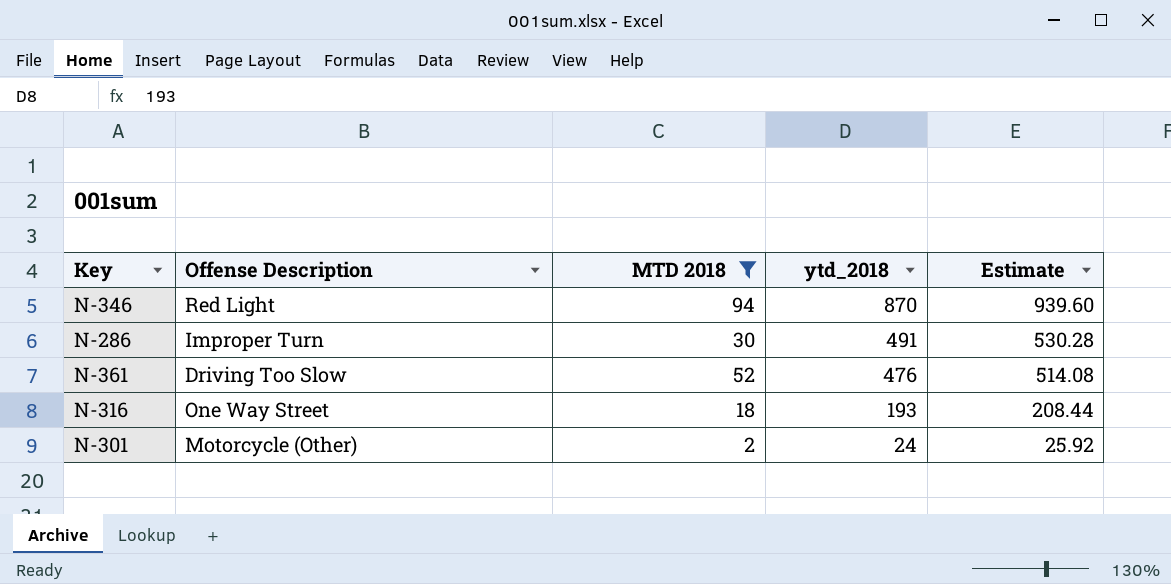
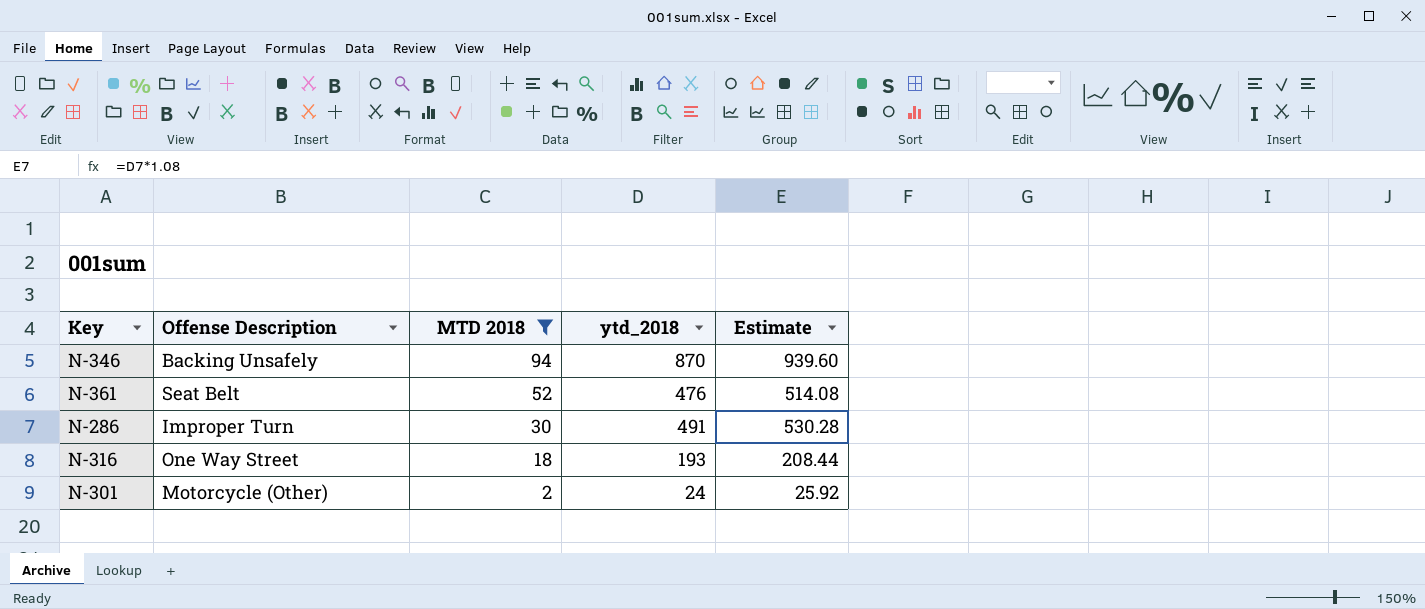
row order: ytd_2018 descending -> MTD 2018 descending
N-346 | Offense Description: Red Light -> Backing Unsafely
N-361 | Offense Description: Driving Too Slow -> Seat Belt

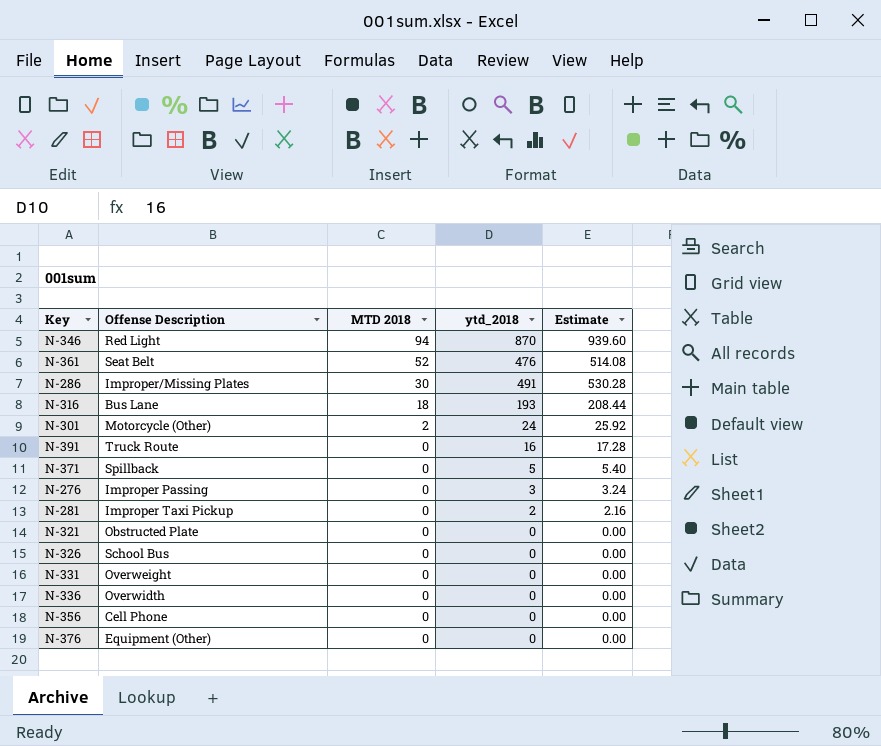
filter: MTD 2018 != 0 -> none
N-346 | Offense Description: Backing Unsafely -> Red Light
N-286 | Offense Description: Improper Turn -> Improper/Missing Plates
N-316 | Offense Description: One Way Street -> Bus Lane

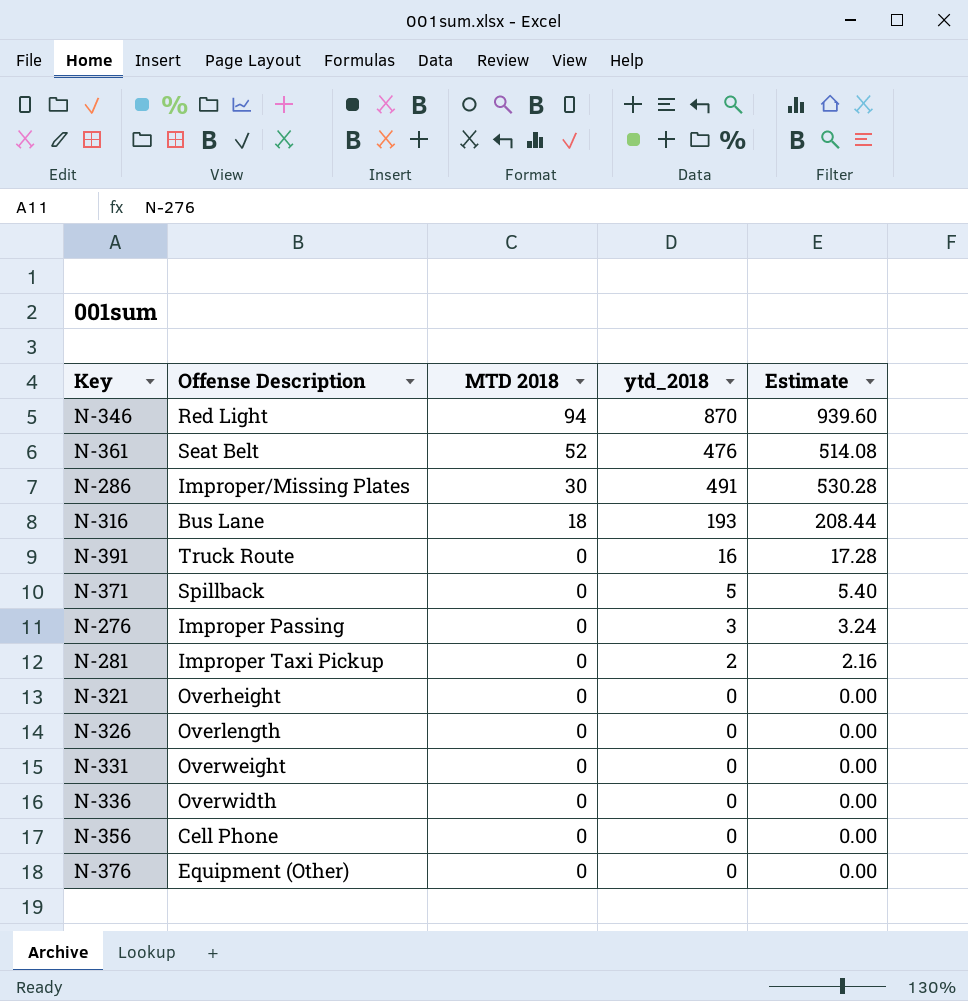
row N-301: Motorcycle (Other) | 2 | 24 | 25.92 -> none
N-321 | Offense Description: Obstructed Plate -> Overheight
N-326 | Offense Description: School Bus -> Overlength

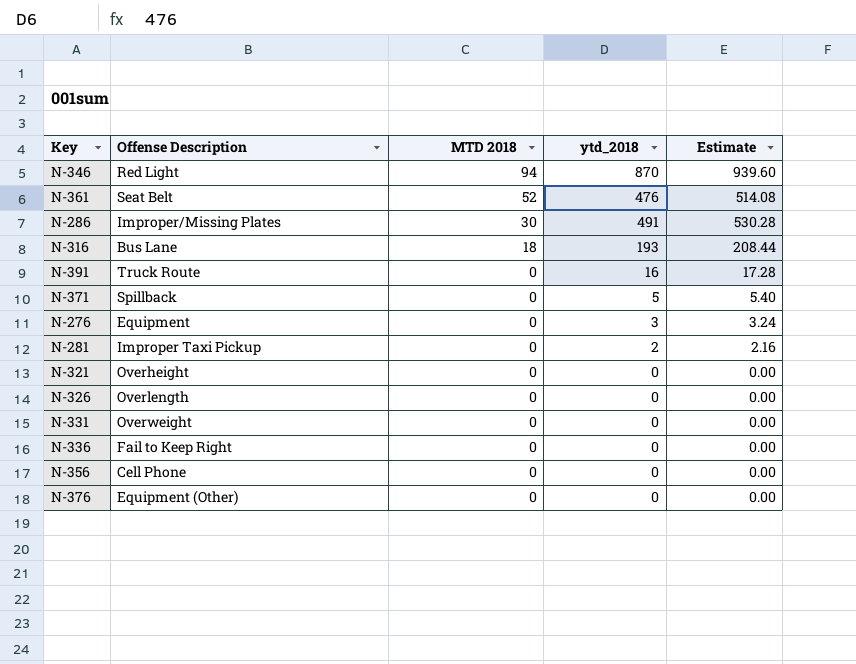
N-276 | Offense Description: Improper Passing -> Equipment
N-336 | Offense Description: Overwidth -> Fail to Keep Right

